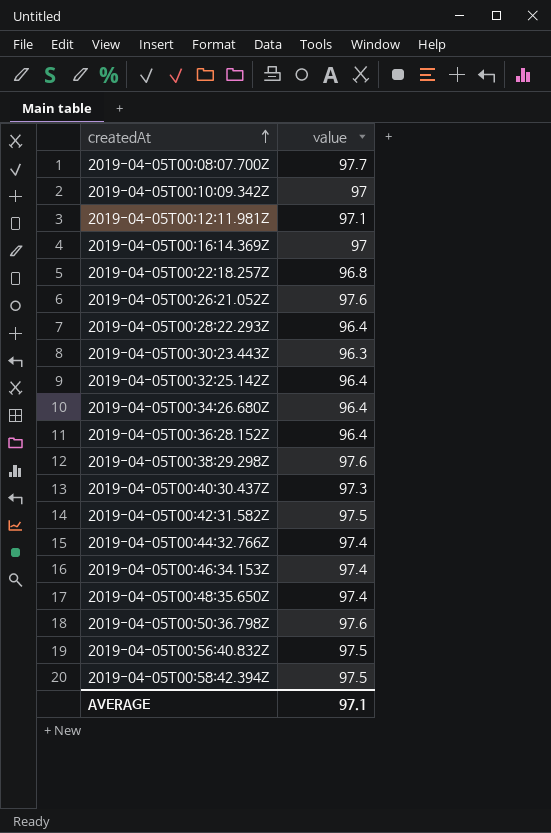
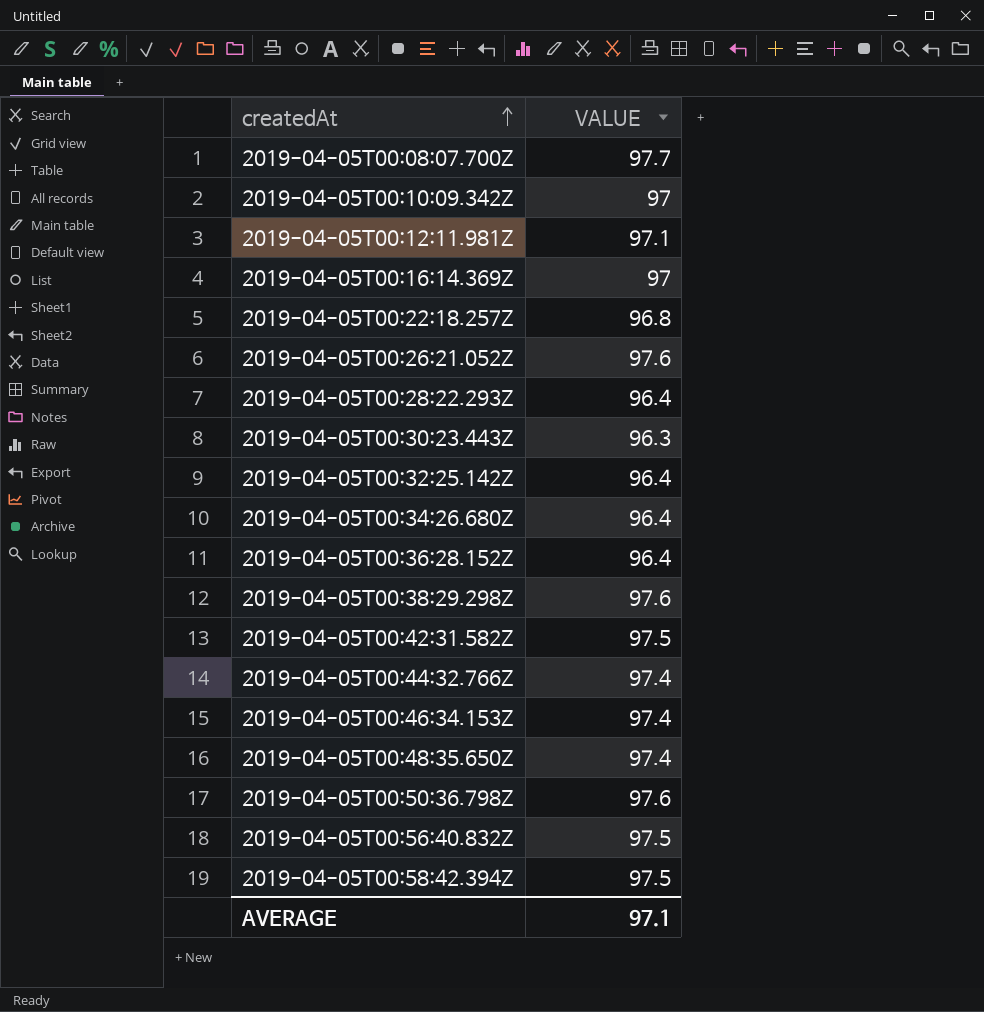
column name: value -> VALUE
row 2019-04-05T00:40:30.437Z: 97.3 -> none

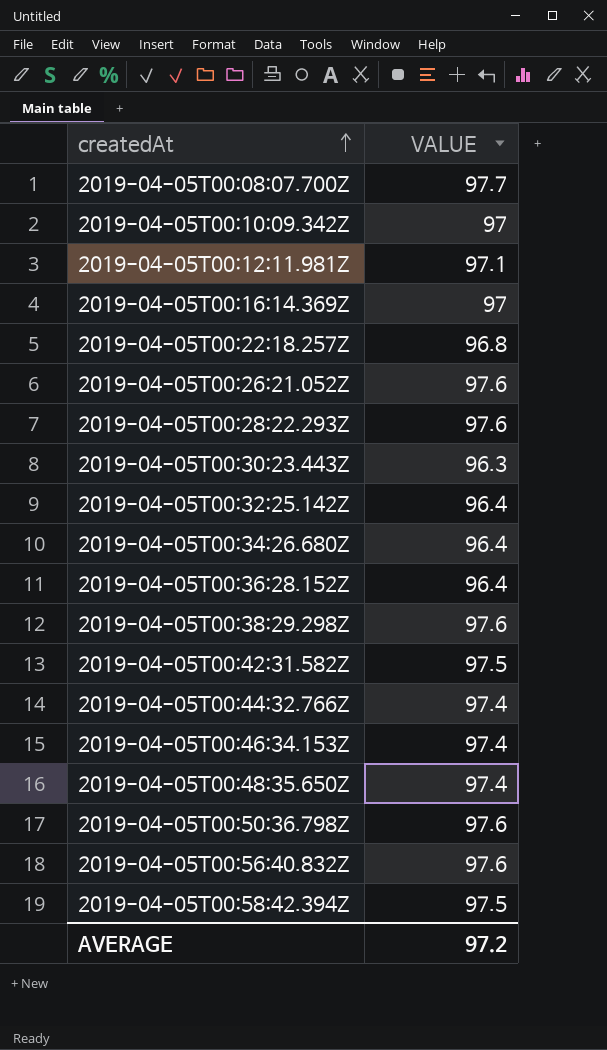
2019-04-05T00:28:22.293Z | VALUE: 96.4 -> 97.6
2019-04-05T00:56:40.832Z | VALUE: 97.5 -> 97.6
AVERAGE | VALUE: 97.1 -> 97.2

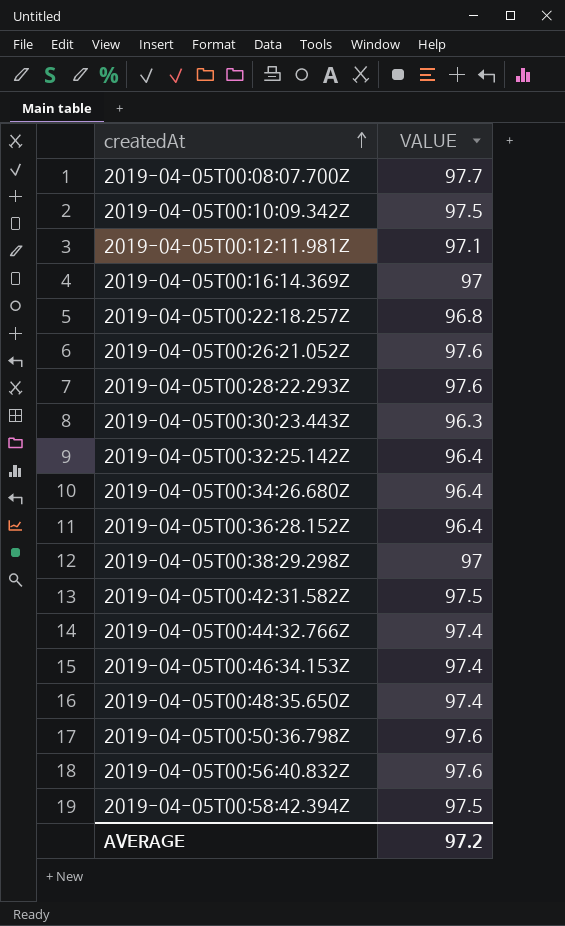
2019-04-05T00:10:09.342Z | VALUE: 97 -> 97.5
2019-04-05T00:38:29.298Z | VALUE: 97.6 -> 97

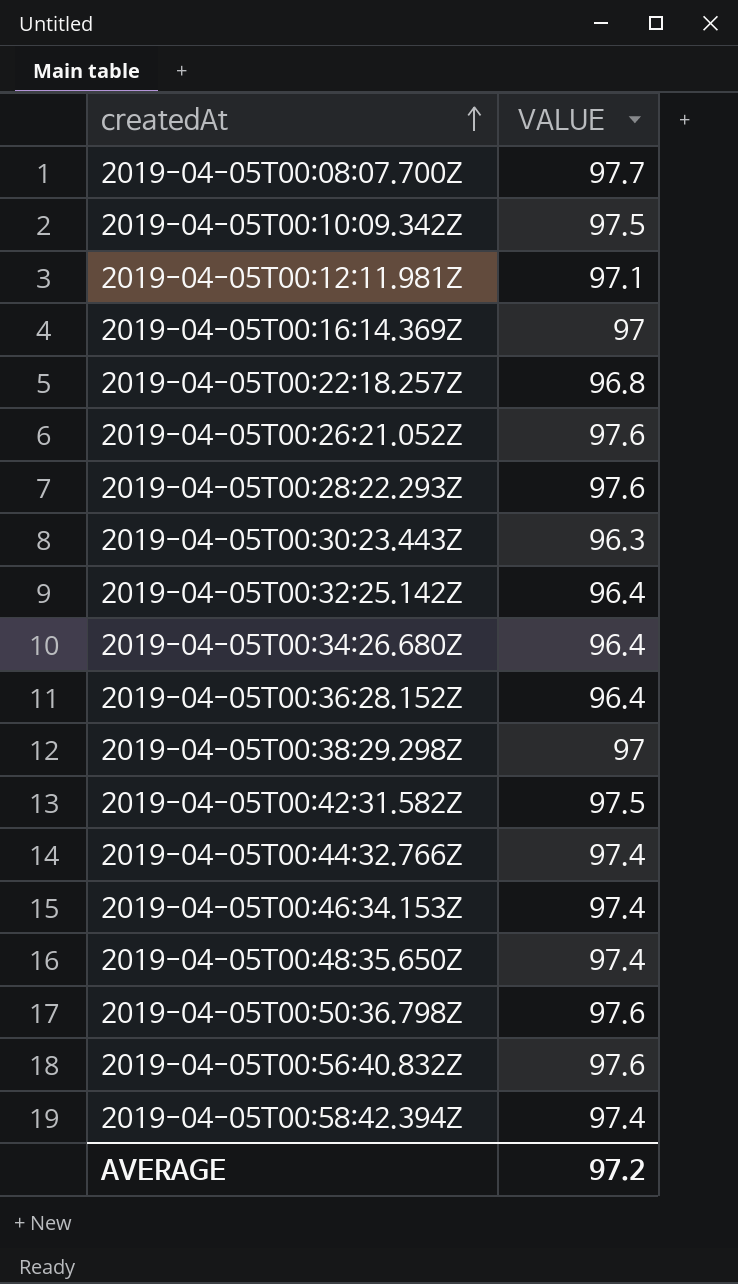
2019-04-05T00:58:42.394Z | VALUE: 97.5 -> 97.4

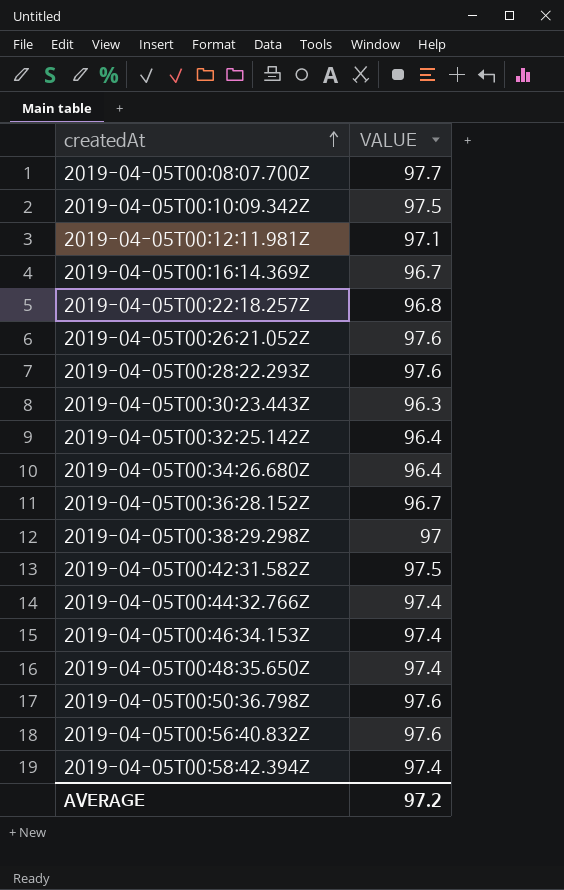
2019-04-05T00:16:14.369Z | VALUE: 97 -> 96.7
2019-04-05T00:36:28.152Z | VALUE: 96.4 -> 96.7

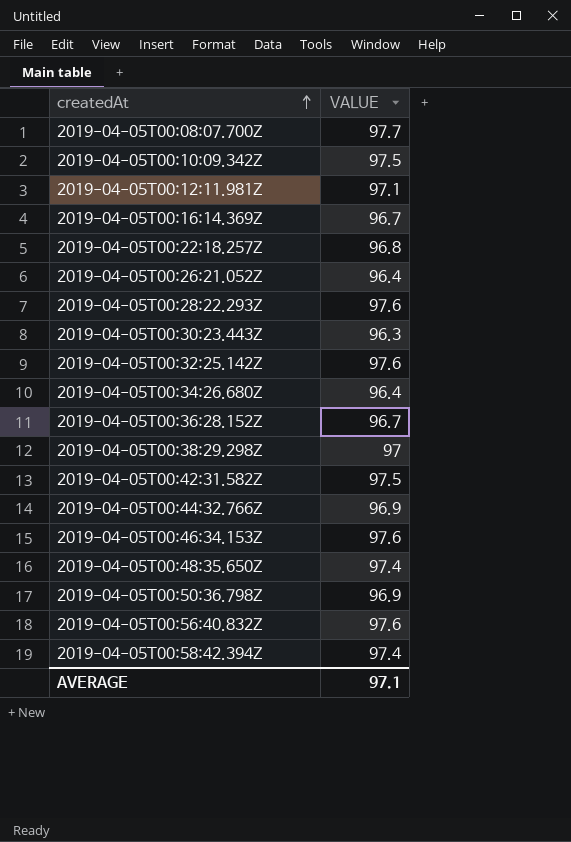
2019-04-05T00:26:21.052Z | VALUE: 97.6 -> 96.4
2019-04-05T00:32:25.142Z | VALUE: 96.4 -> 97.6
2019-04-05T00:44:32.766Z | VALUE: 97.4 -> 96.9
2019-04-05T00:46:34.153Z | VALUE: 97.4 -> 97.6
2019-04-05T00:50:36.798Z | VALUE: 97.6 -> 96.9
AVERAGE | VALUE: 97.2 -> 97.1

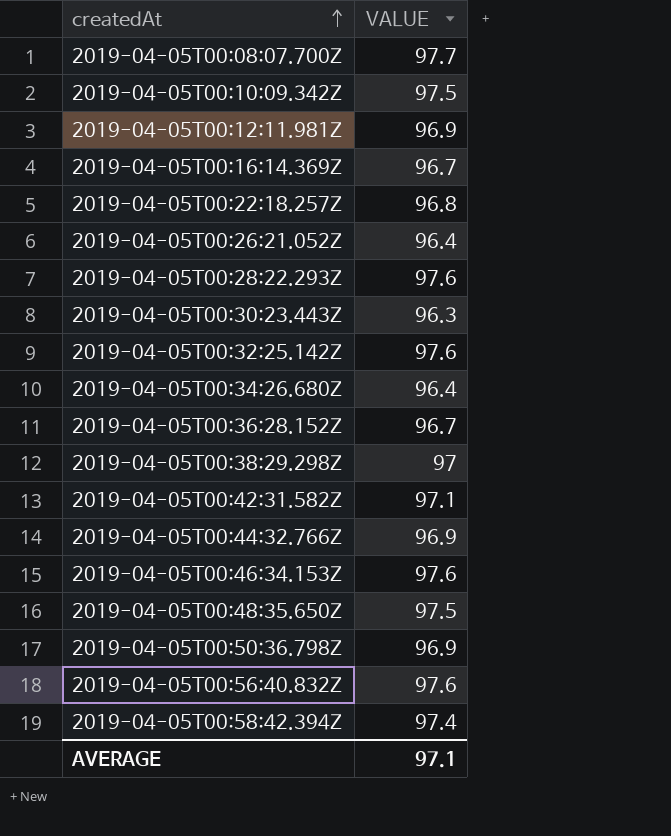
2019-04-05T00:12:11.981Z | VALUE: 97.1 -> 96.9
2019-04-05T00:42:31.582Z | VALUE: 97.5 -> 97.1
2019-04-05T00:48:35.650Z | VALUE: 97.4 -> 97.5

